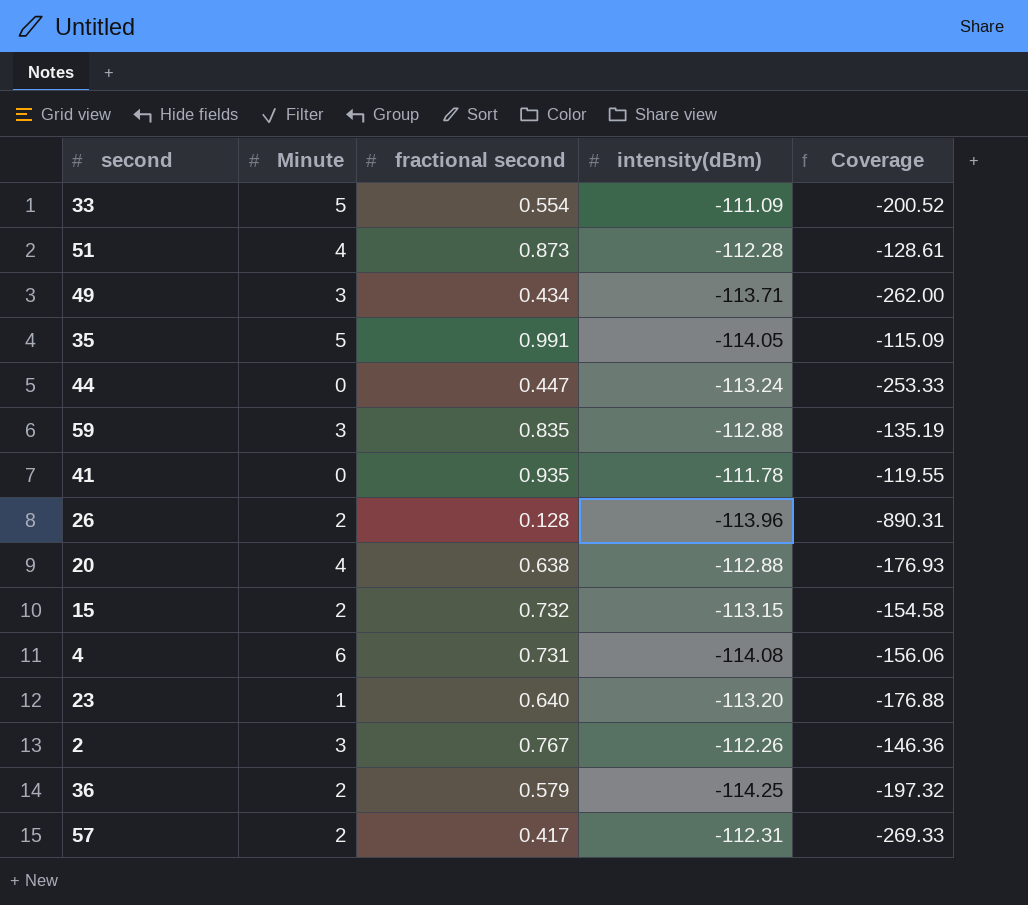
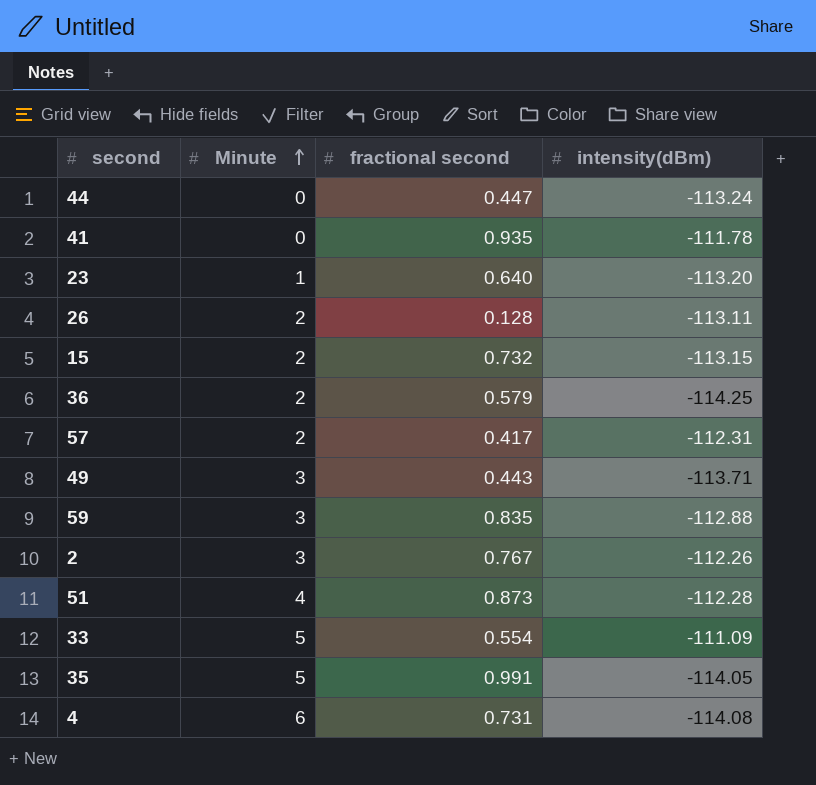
row order: none -> Minute ascending
column Coverage | formula: [intensity(dBm)] / [fractional second] -> none
row 20: 4 | 0.638 | -112.88 | -176.93 -> none
26 | intensity(dBm): -113.96 -> -113.11
49 | fractional second: 0.434 -> 0.443

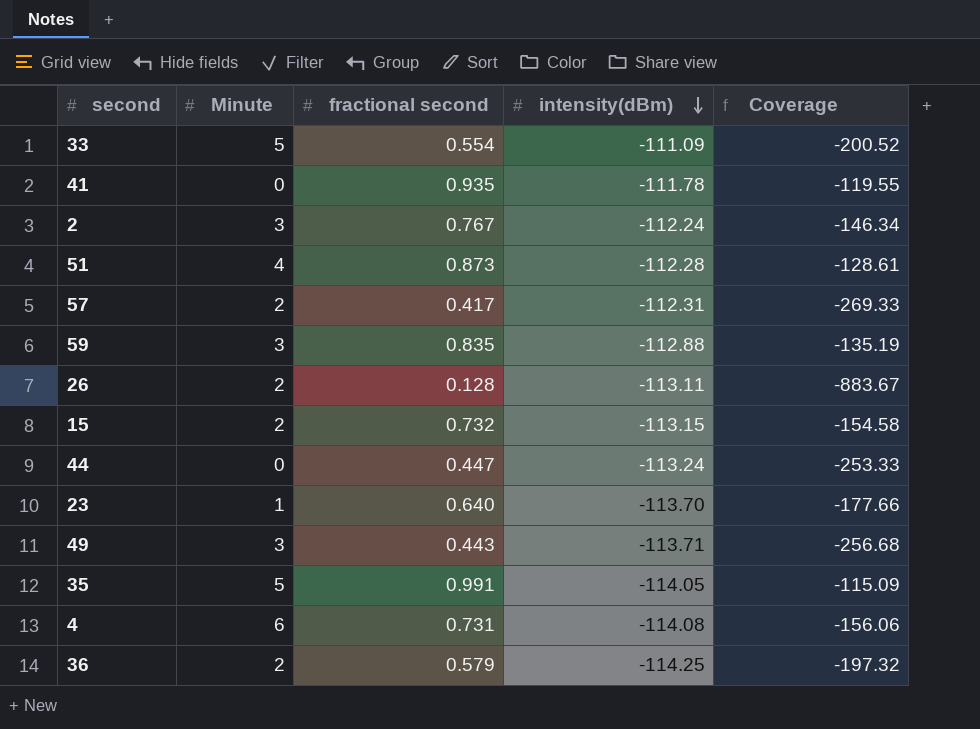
row order: Minute ascending -> intensity(dBm) descending
column Coverage | formula: none -> [intensity(dBm)] / [fractional second]
2 | intensity(dBm): -112.26 -> -112.24
23 | intensity(dBm): -113.20 -> -113.70

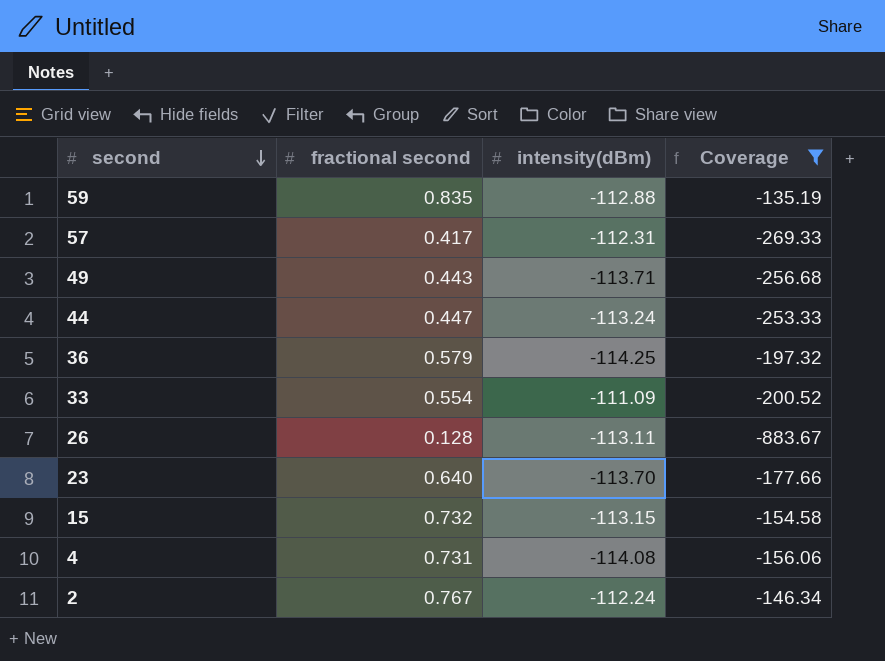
filter: none -> Coverage <= -135.19
row order: intensity(dBm) descending -> second descending
column Minute | position: 2 -> none

